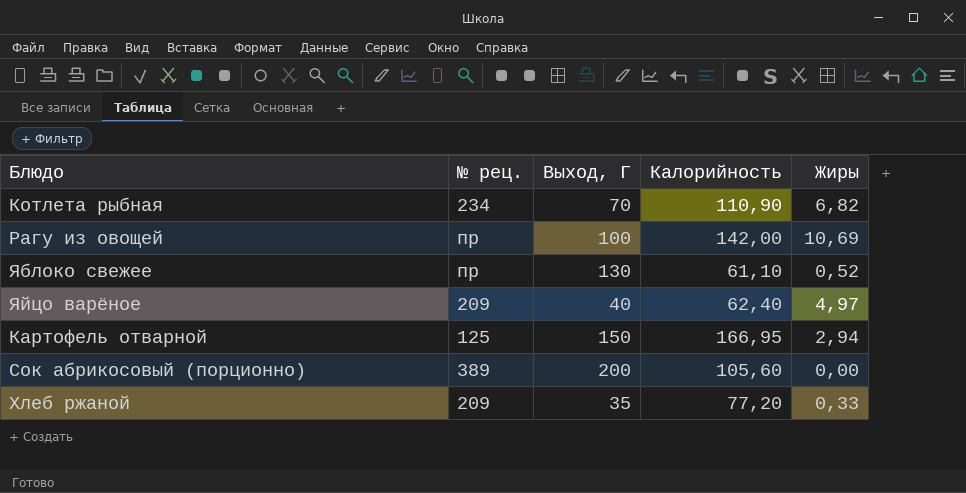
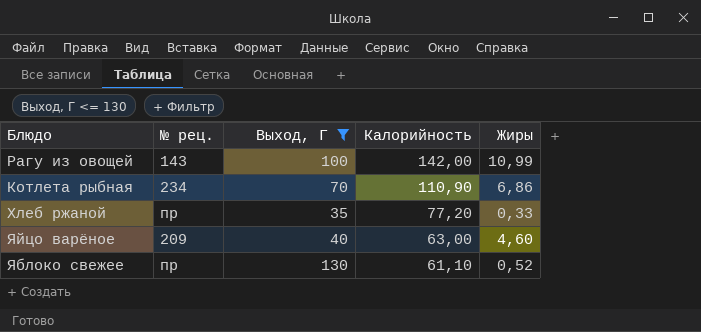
filter: none -> Выход, Г <= 130
row order: none -> Калорийность descending
Рагу из овощей | № рец.: пр -> 143
Рагу из овощей | Жиры: 10,69 -> 10,99
Котлета рыбная | Жиры: 6,82 -> 6,86
Хлеб ржаной | № рец.: 209 -> пр
Яйцо варёное | Калорийность: 62,40 -> 63,00
Яйцо варёное | Жиры: 4,97 -> 4,60

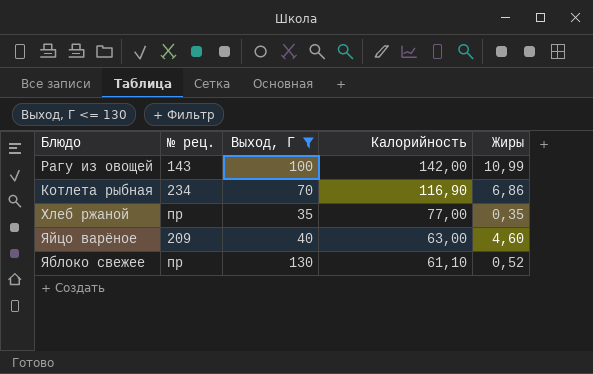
Котлета рыбная | Калорийность: 110,90 -> 116,90
Хлеб ржаной | Калорийность: 77,20 -> 77,00
Хлеб ржаной | Жиры: 0,33 -> 0,35

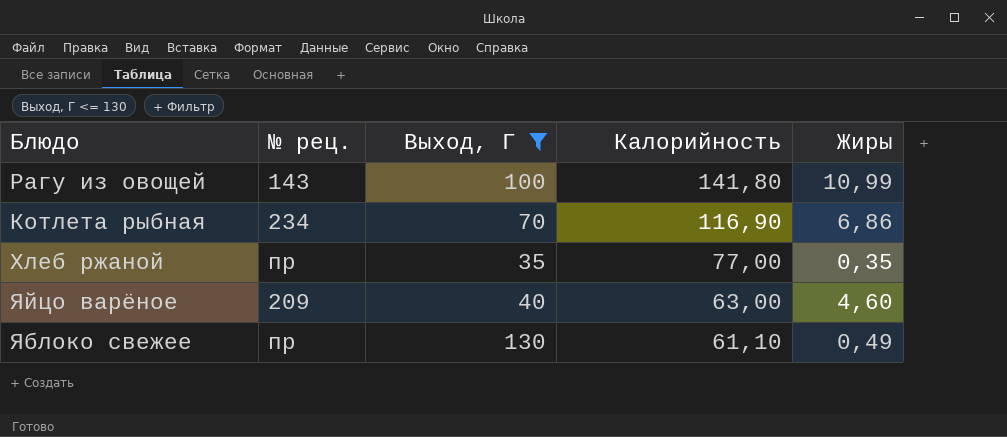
Рагу из овощей | Калорийность: 142,00 -> 141,80
Яблоко свежее | Жиры: 0,52 -> 0,49

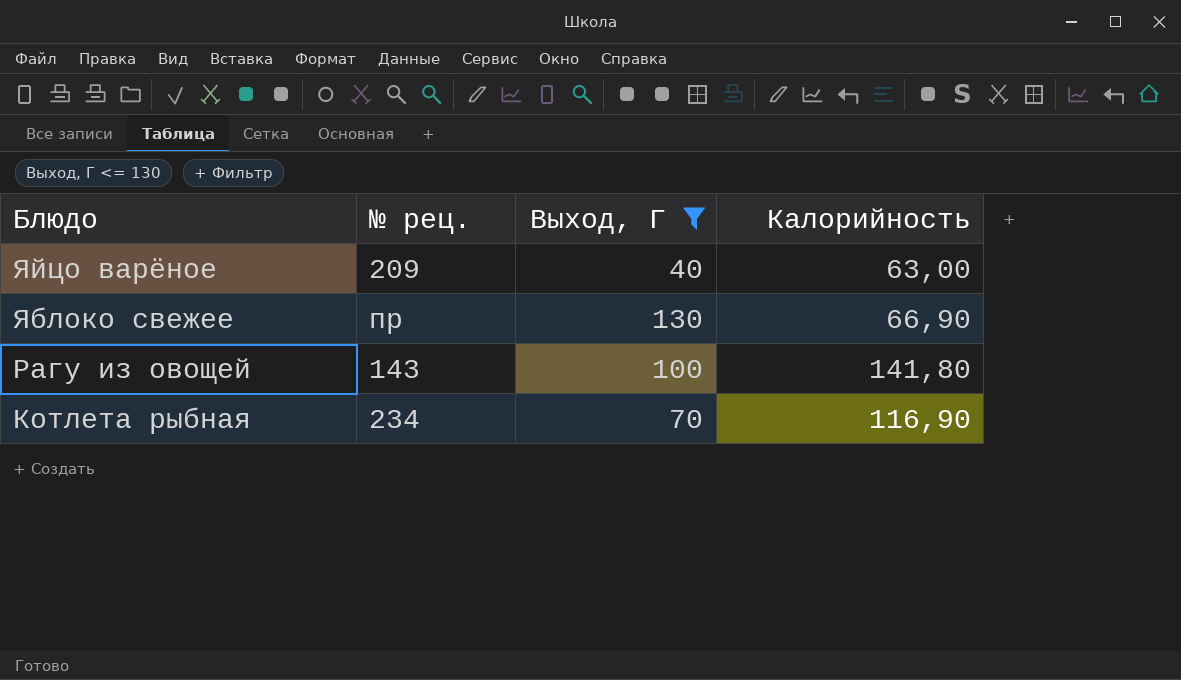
row order: Калорийность descending -> Блюдо descending
column Жиры | position: 5 -> none
row Хлеб ржаной: пр | 35 | 77,00 | 0,35 -> none
Яблоко свежее | Калорийность: 61,10 -> 66,90

